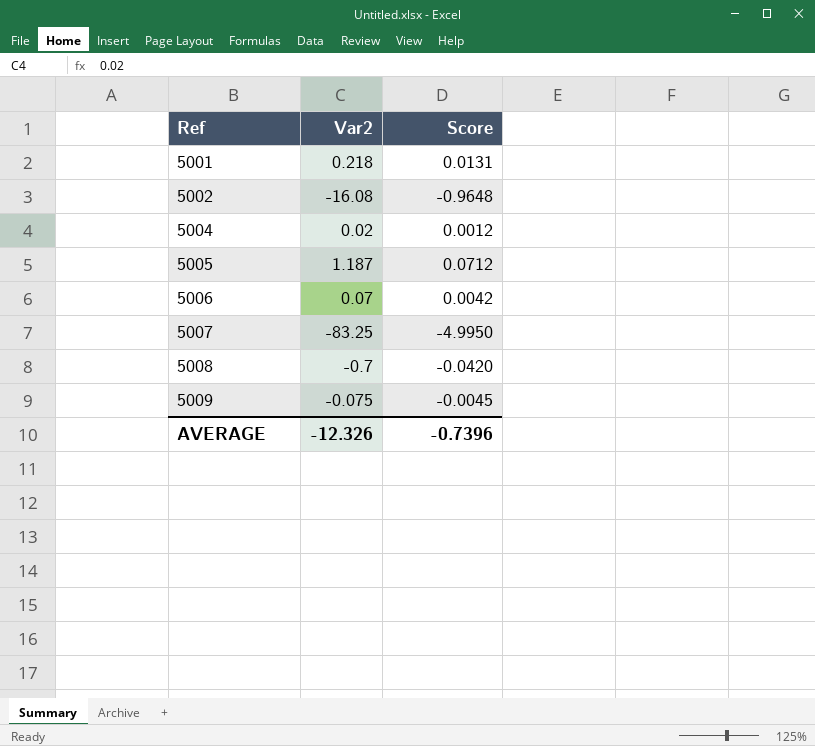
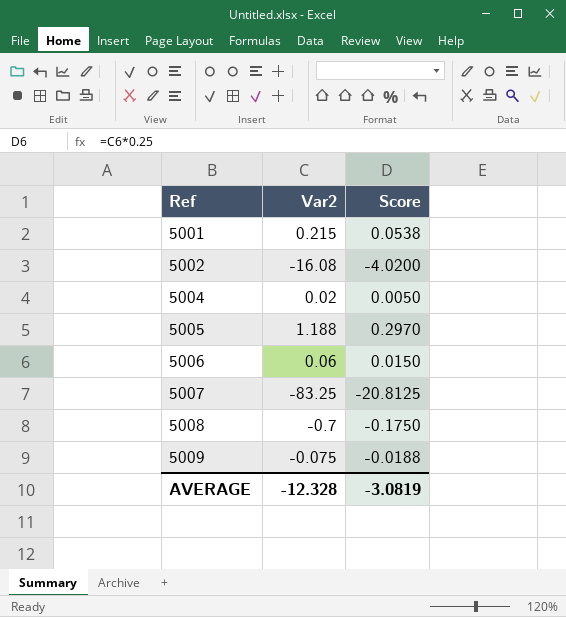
column Score | formula: [Var2] * 0.06 -> [Var2] * 0.25
5001 | Var2: 0.218 -> 0.215
5005 | Var2: 1.187 -> 1.188
5006 | Var2: 0.07 -> 0.06
AVERAGE | Var2: -12.326 -> -12.328
AVERAGE | Score: -0.7396 -> -3.0819

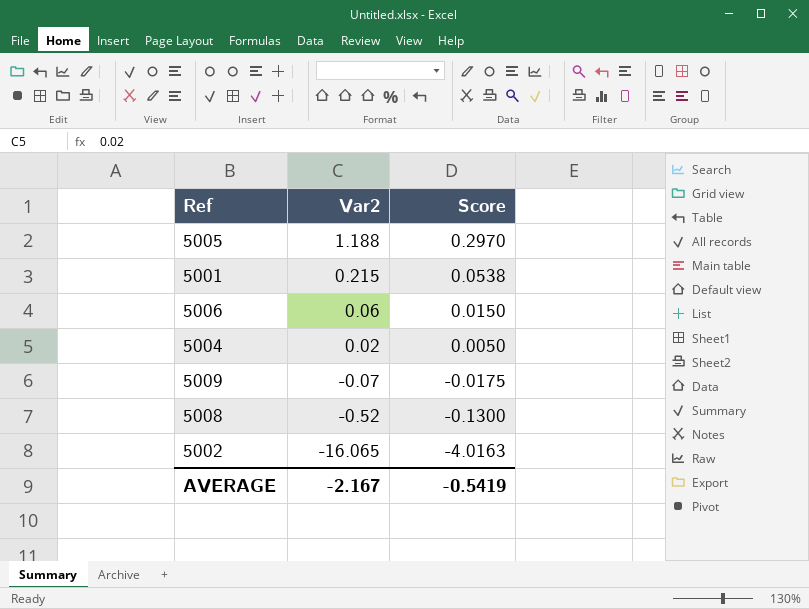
row order: Ref ascending -> Var2 descending
row 5007: -83.25 | -20.8125 -> none
5009 | Var2: -0.075 -> -0.07
5009 | Score: -0.0188 -> -0.0175
5008 | Var2: -0.7 -> -0.52
5008 | Score: -0.1750 -> -0.1300
5002 | Var2: -16.08 -> -16.065
5002 | Score: -4.0200 -> -4.0163
AVERAGE | Var2: -12.328 -> -2.167
AVERAGE | Score: -3.0819 -> -0.5419

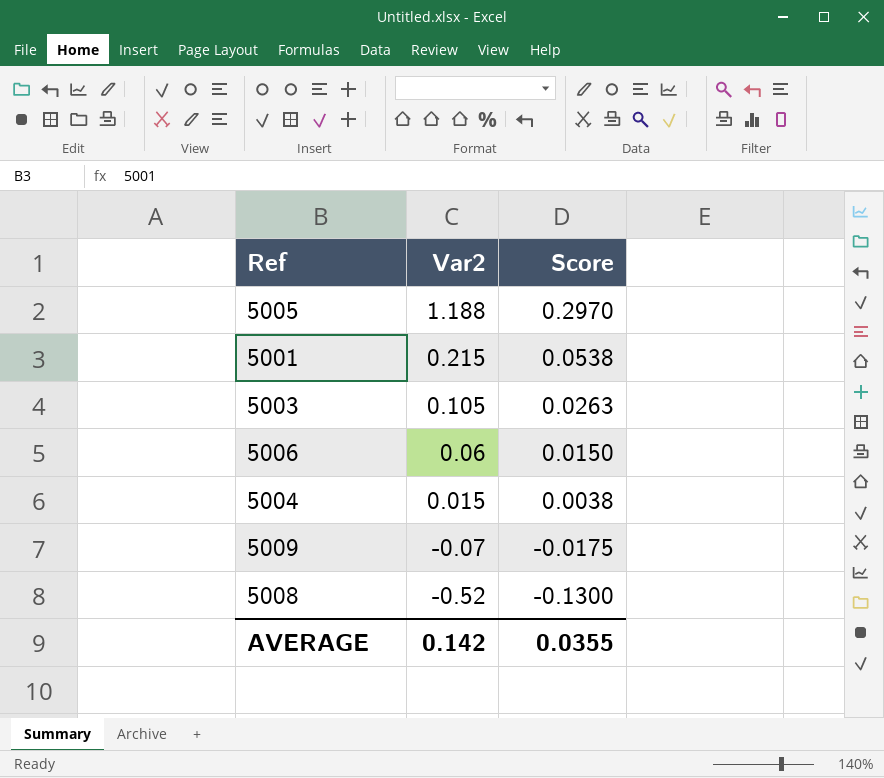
row 5002: -16.065 | -4.0163 -> none
row 5003: none -> 0.105 | 0.0263
5004 | Var2: 0.02 -> 0.015
5004 | Score: 0.0050 -> 0.0038
AVERAGE | Var2: -2.167 -> 0.142
AVERAGE | Score: -0.5419 -> 0.0355

